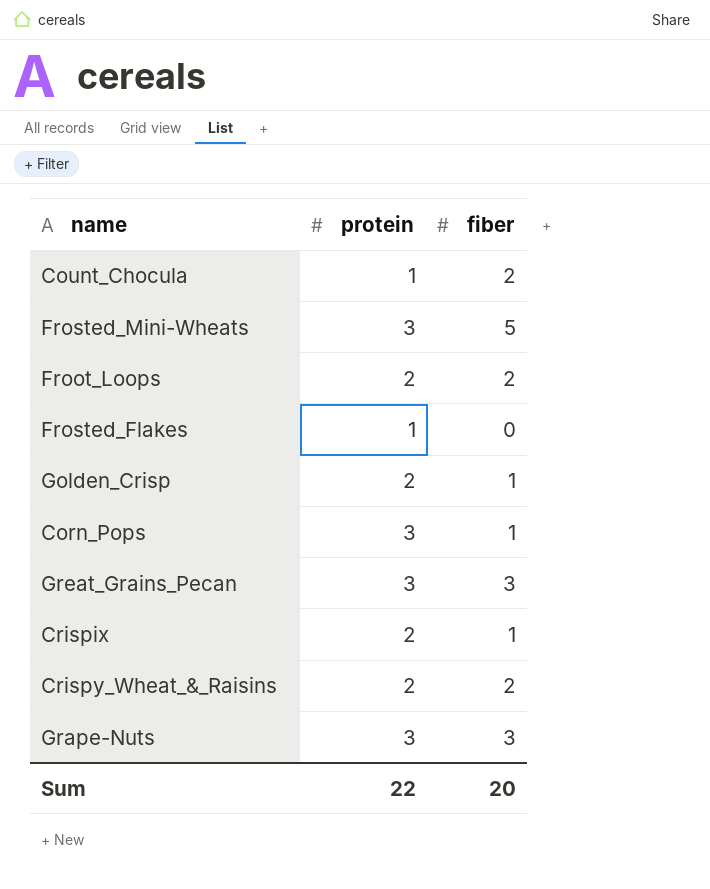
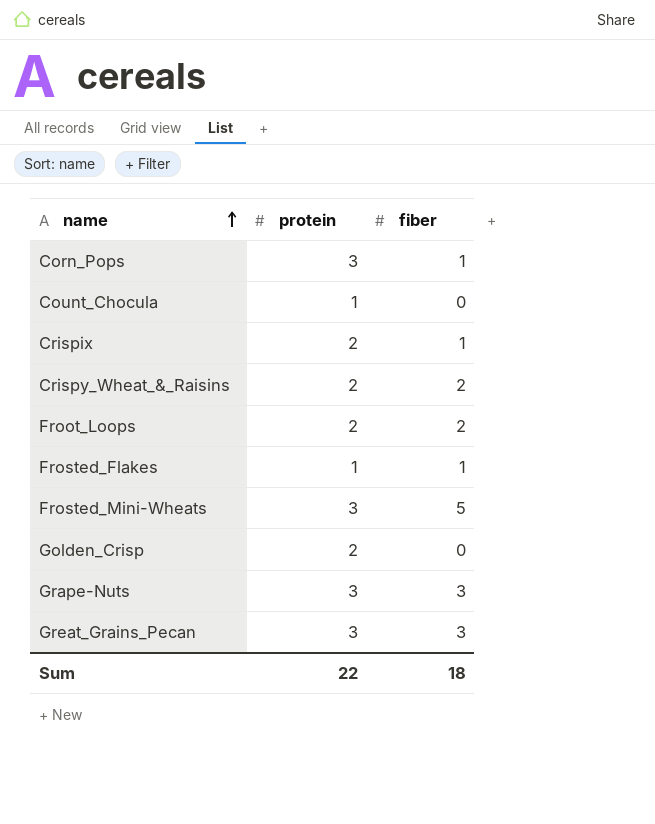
row order: none -> name ascending
Count_Chocula | fiber: 2 -> 0
Frosted_Flakes | fiber: 0 -> 1
Golden_Crisp | fiber: 1 -> 0
Sum | fiber: 20 -> 18

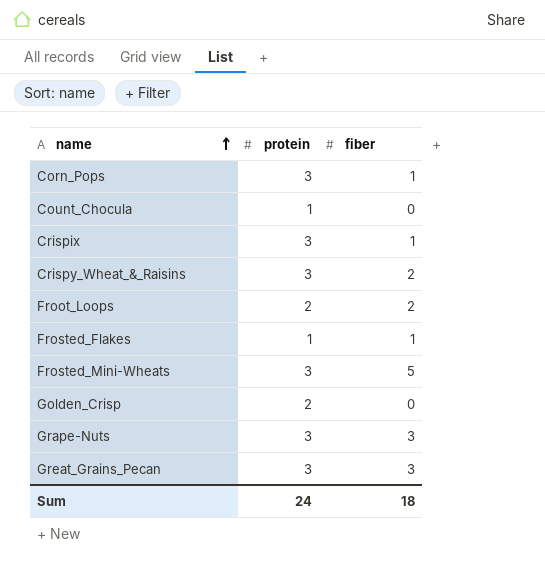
Crispix | protein: 2 -> 3
Crispy_Wheat_&_Raisins | protein: 2 -> 3
Sum | protein: 22 -> 24

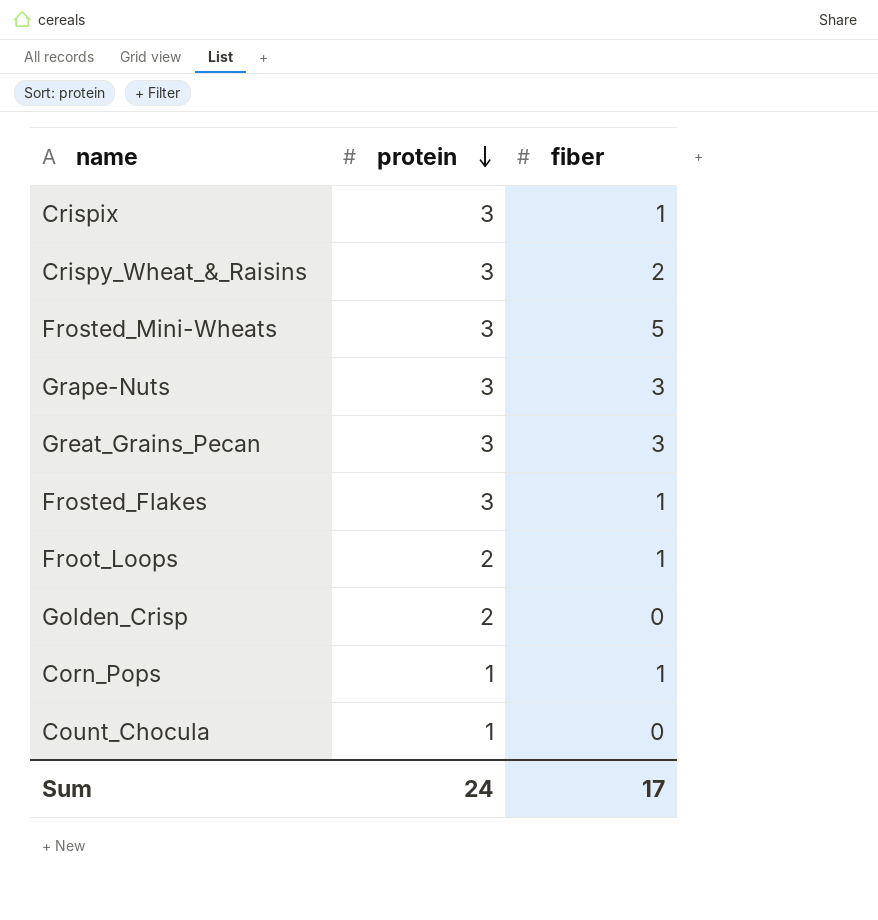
row order: name ascending -> protein descending
Frosted_Flakes | protein: 1 -> 3
Froot_Loops | fiber: 2 -> 1
Corn_Pops | protein: 3 -> 1
Sum | fiber: 18 -> 17

